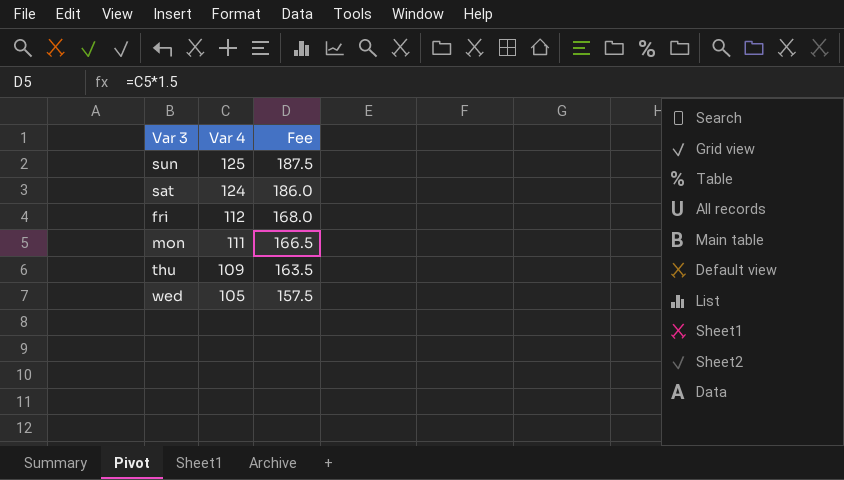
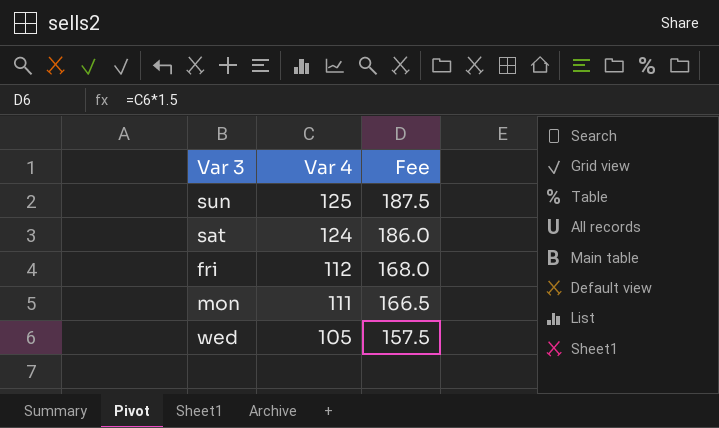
row thu: 109 | 163.5 -> none

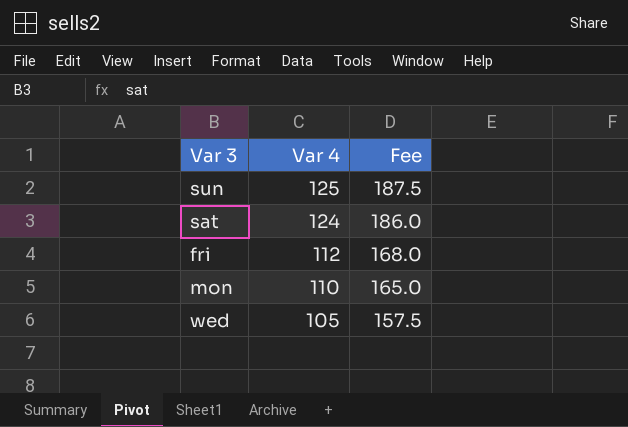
mon | Var 4: 111 -> 110
mon | Fee: 166.5 -> 165.0

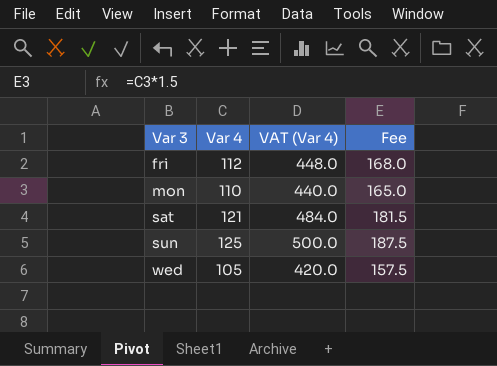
row order: Var 4 descending -> Var 3 ascending
column VAT (Var 4) | formula: none -> [Var 4] * 4
sat | Var 4: 124 -> 121
sat | Fee: 186.0 -> 181.5

